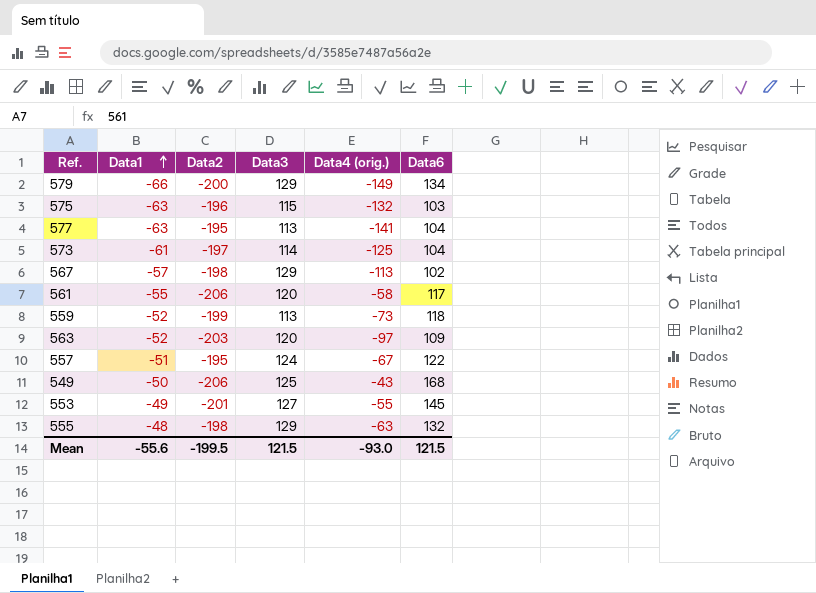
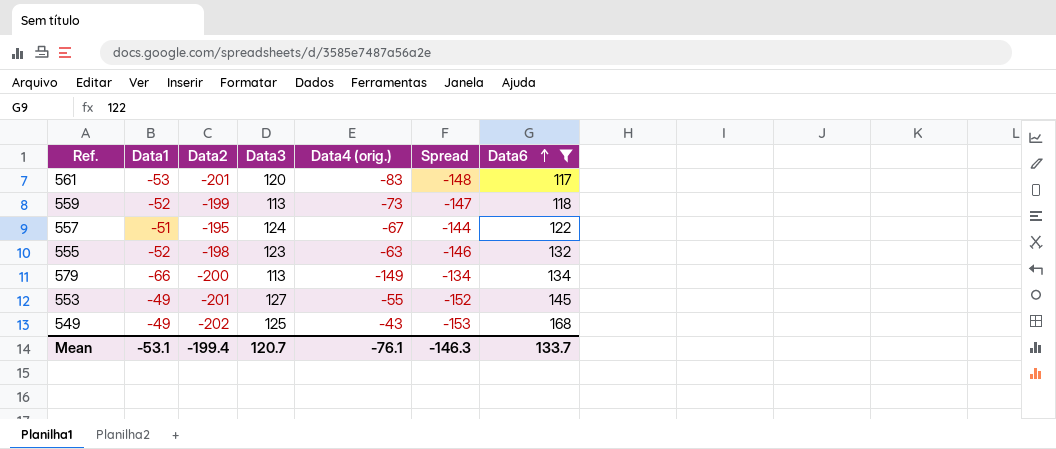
filter: none -> Data6 >= 117
row order: Data1 ascending -> Data6 ascending
column Spread | formula: none -> [Data2] - [Data1]
561 | Data1: -55 -> -53
561 | Data2: -206 -> -201
561 | Data4 (orig.): -58 -> -83
555 | Data1: -48 -> -52
555 | Data3: 129 -> 123
579 | Data3: 129 -> 113
549 | Data1: -50 -> -49
549 | Data2: -206 -> -202
Mean | Data1: -55.6 -> -53.1
Mean | Data2: -199.5 -> -199.4
Mean | Data3: 121.5 -> 120.7
Mean | Data4 (orig.): -93.0 -> -76.1
Mean | Data6: 121.5 -> 133.7

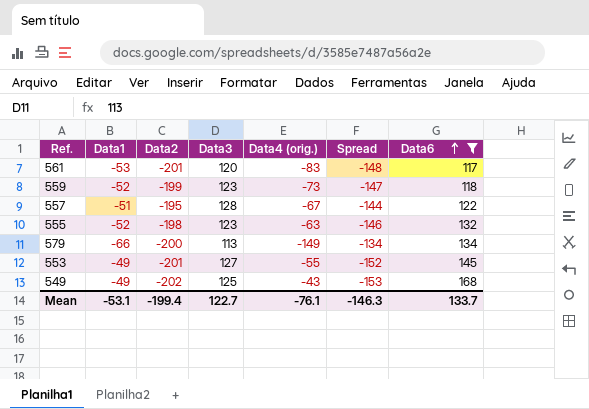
559 | Data3: 113 -> 123
557 | Data3: 124 -> 128
Mean | Data3: 120.7 -> 122.7

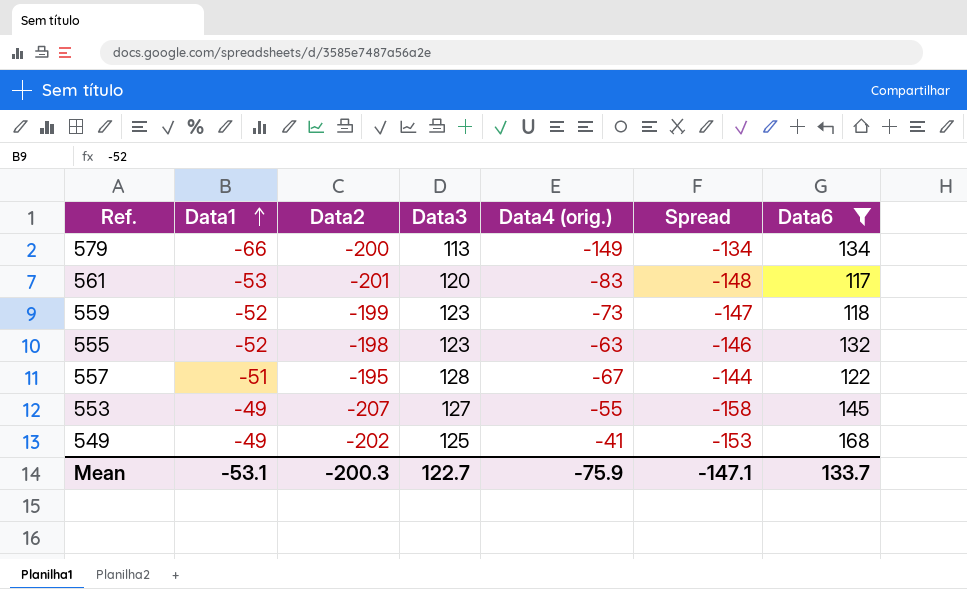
row order: Data6 ascending -> Data1 ascending
553 | Data2: -201 -> -207
553 | Spread: -152 -> -158
549 | Data4 (orig.): -43 -> -41
Mean | Data2: -199.4 -> -200.3
Mean | Data4 (orig.): -76.1 -> -75.9
Mean | Spread: -146.3 -> -147.1

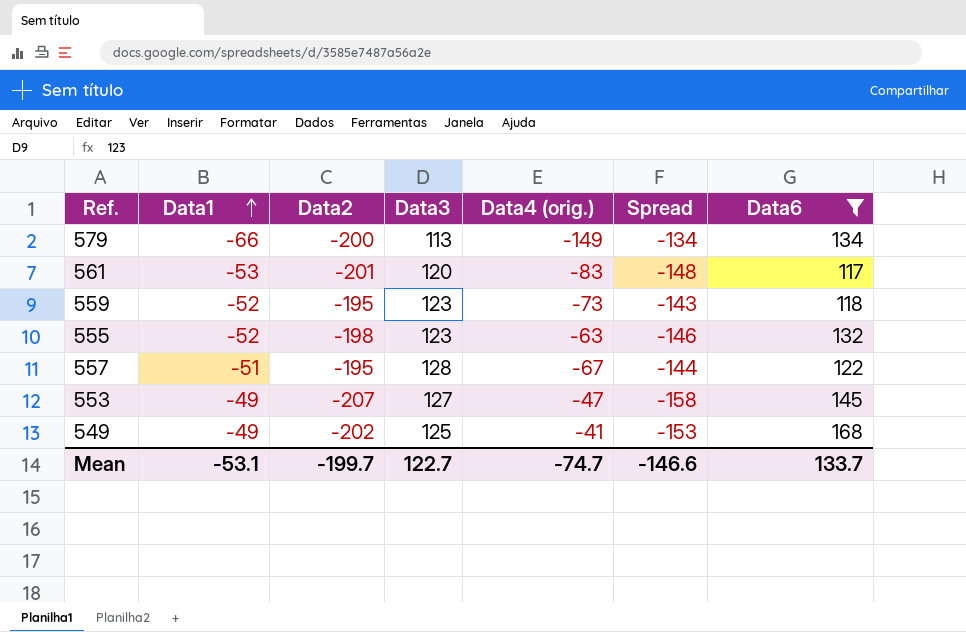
559 | Data2: -199 -> -195
559 | Spread: -147 -> -143
553 | Data4 (orig.): -55 -> -47
Mean | Data2: -200.3 -> -199.7
Mean | Data4 (orig.): -75.9 -> -74.7
Mean | Spread: -147.1 -> -146.6

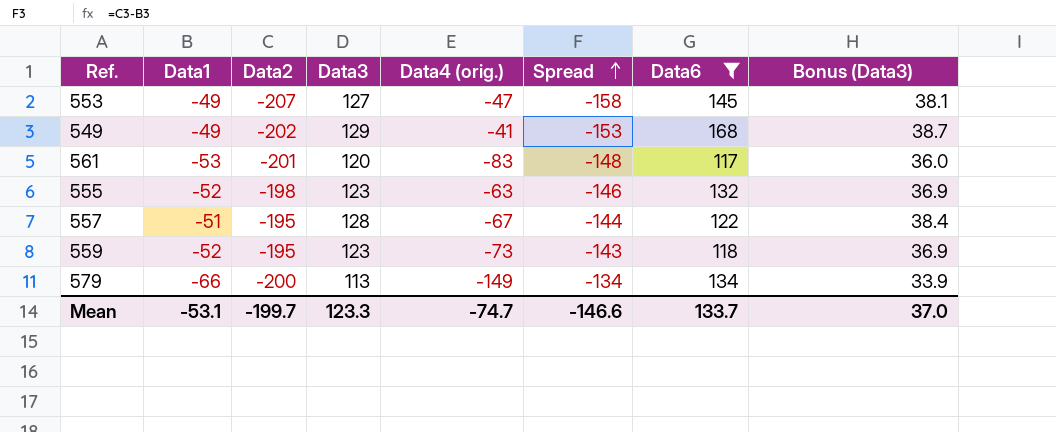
row order: Data1 ascending -> Spread ascending
column Bonus (Data3) | formula: none -> [Data3] * 0.3
549 | Data3: 125 -> 129
Mean | Data3: 122.7 -> 123.3

